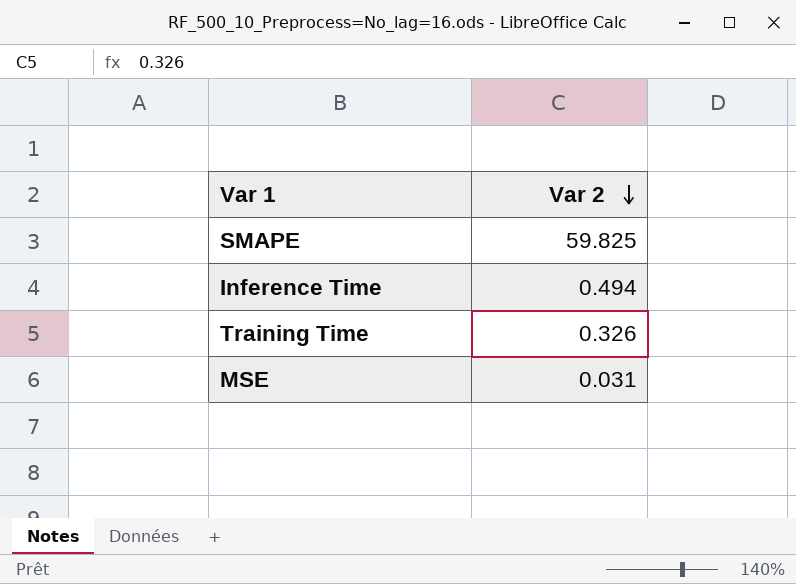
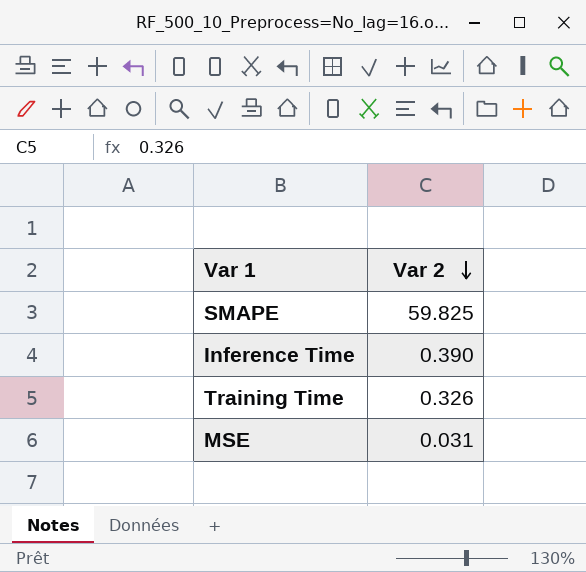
Inference Time | Var 2: 0.494 -> 0.390

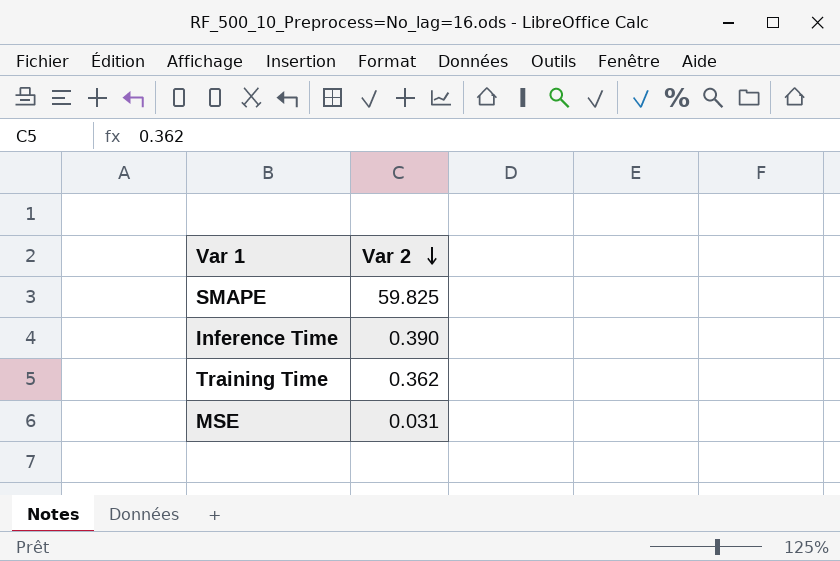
Training Time | Var 2: 0.326 -> 0.362

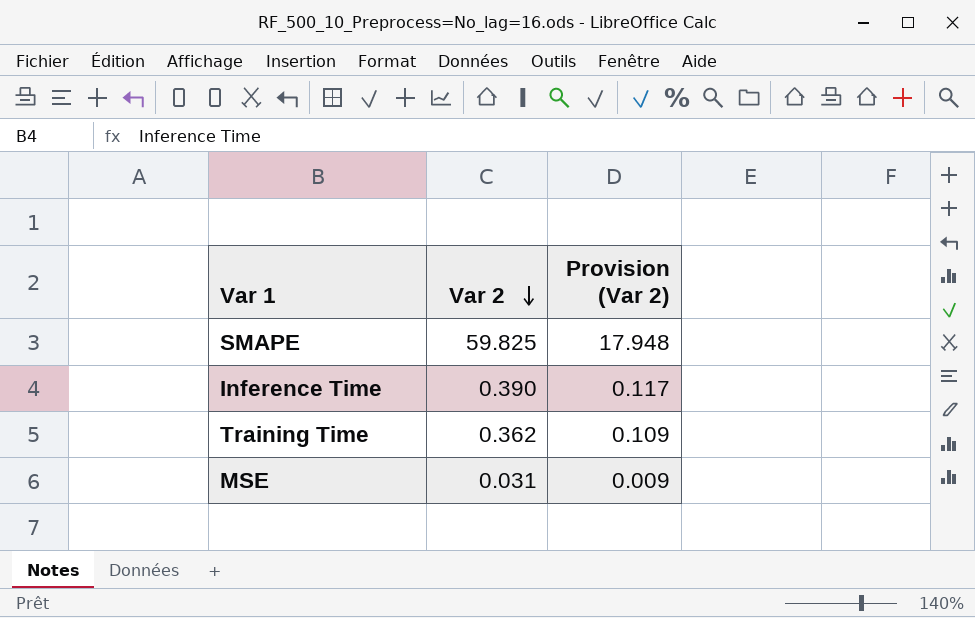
column Provision (Var 2) | formula: none -> [Var 2] * 0.3

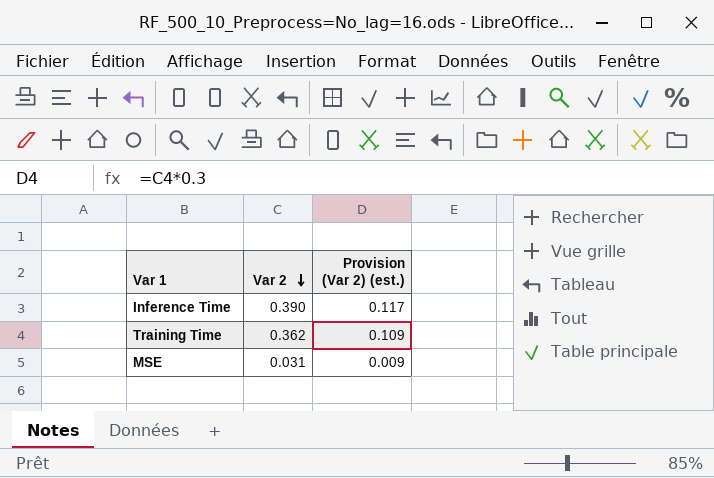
column name: Provision (Var 2) -> Provision (Var 2) (est.)
row SMAPE: 59.825 | 17.948 -> none

